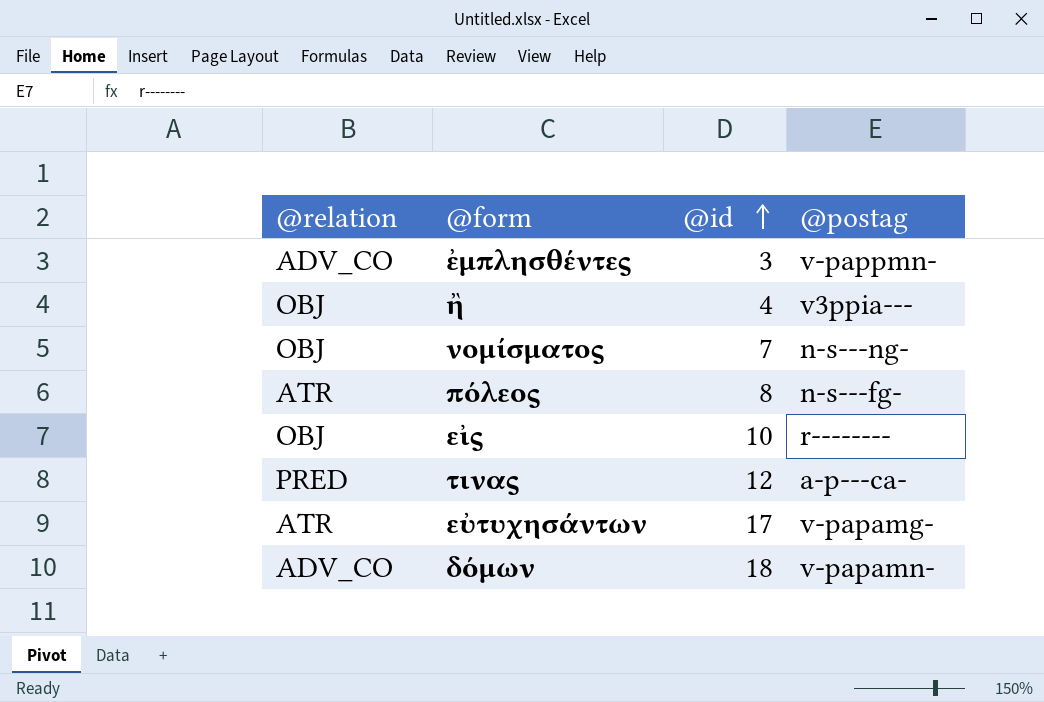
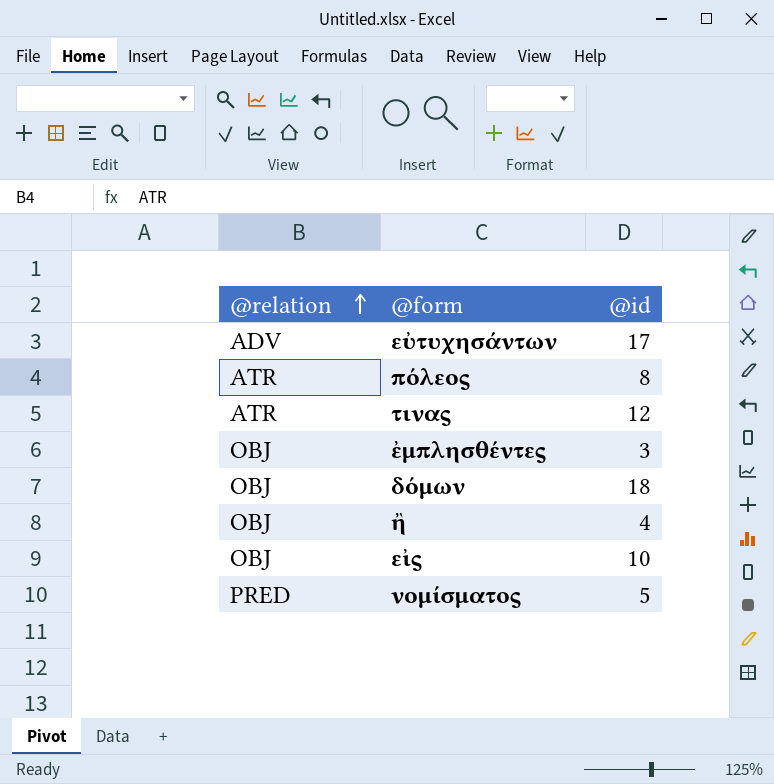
row order: @id ascending -> @relation ascending
column @postag | position: 4 -> none
εὐτυχησάντων | @relation: ATR -> ADV
τινας | @relation: PRED -> ATR
ἐμπλησθέντες | @relation: ADV_CO -> OBJ
δόμων | @relation: ADV_CO -> OBJ
νομίσματος | @relation: OBJ -> PRED
νομίσματος | @id: 7 -> 5

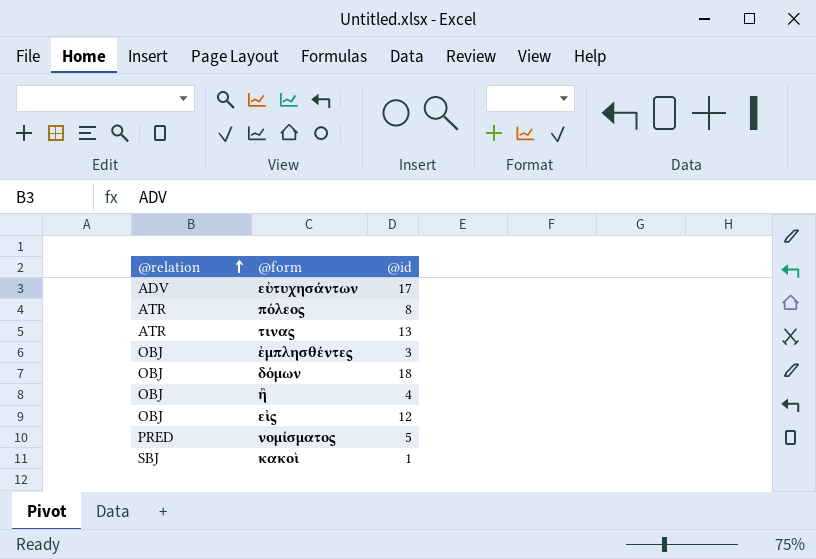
τινας | @id: 12 -> 13
εἰς | @id: 10 -> 12
row κακοὶ: none -> SBJ | 1

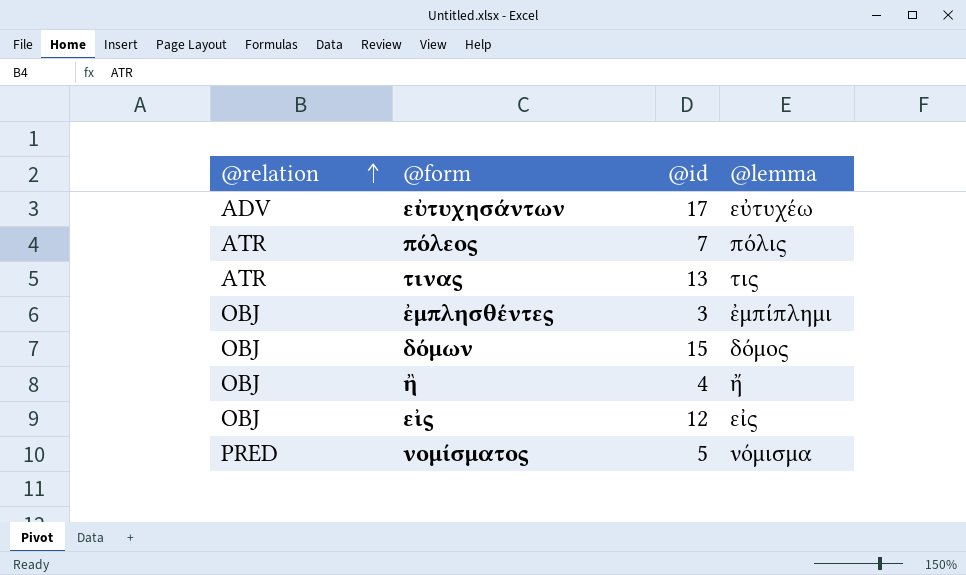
column @lemma | position: none -> 4
row κακοὶ: SBJ | 1 -> none
πόλεος | @id: 8 -> 7
δόμων | @id: 18 -> 15

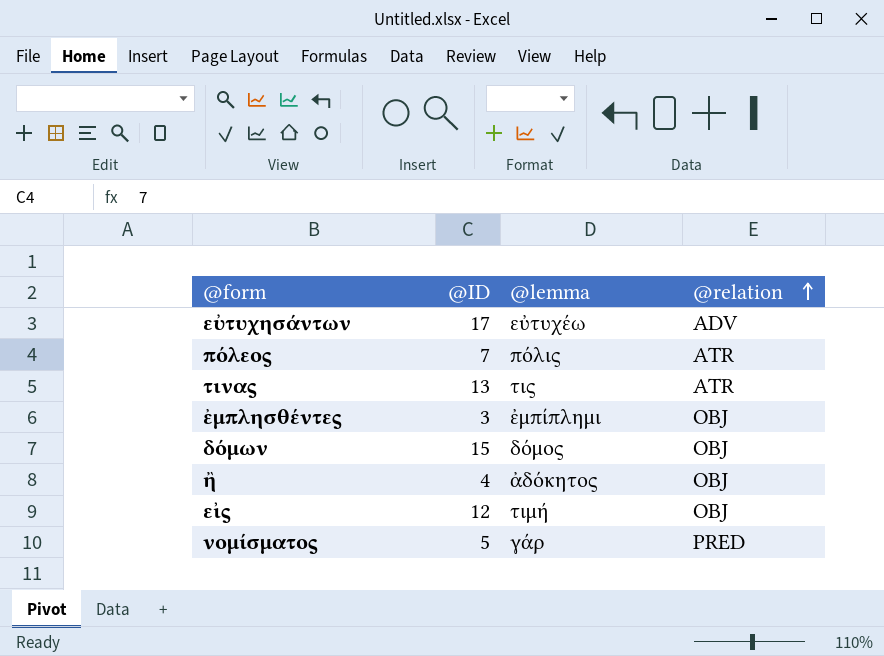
column name: @id -> @ID
column @relation | position: 1 -> 4
ἢ | @lemma: ἤ -> ἀδόκητος
εἰς | @lemma: εἰς -> τιμή
νομίσματος | @lemma: νόμισμα -> γάρ

